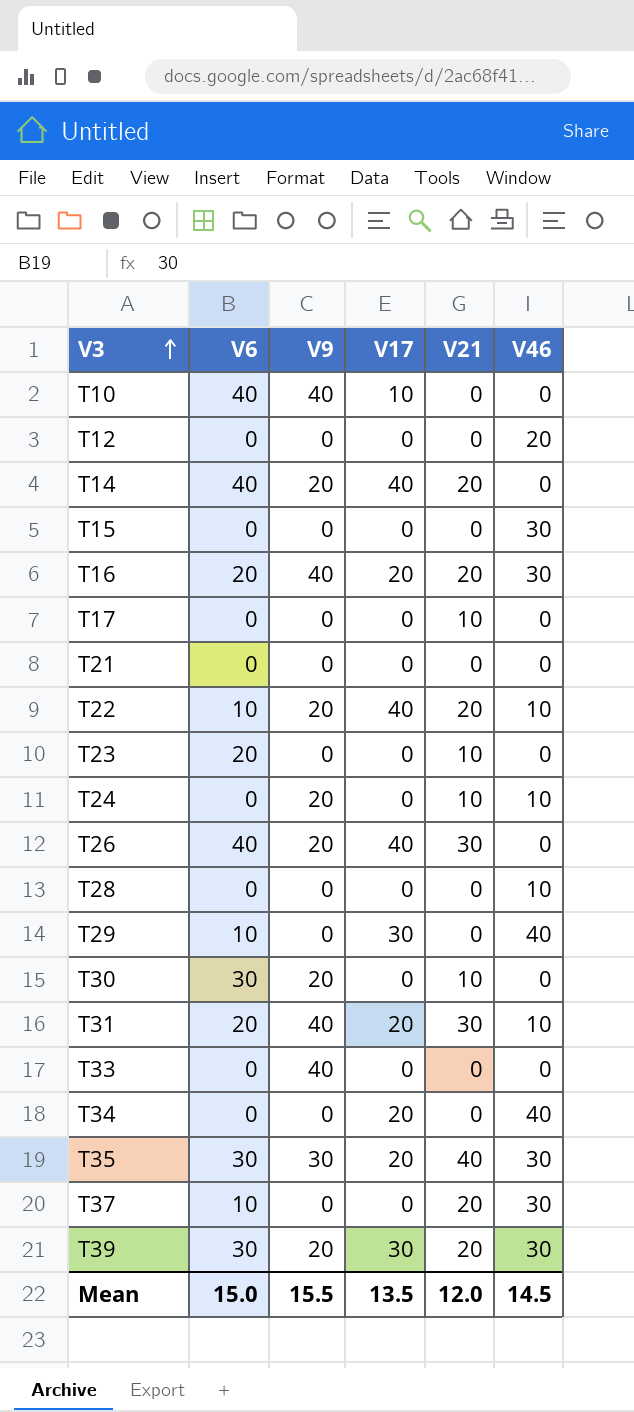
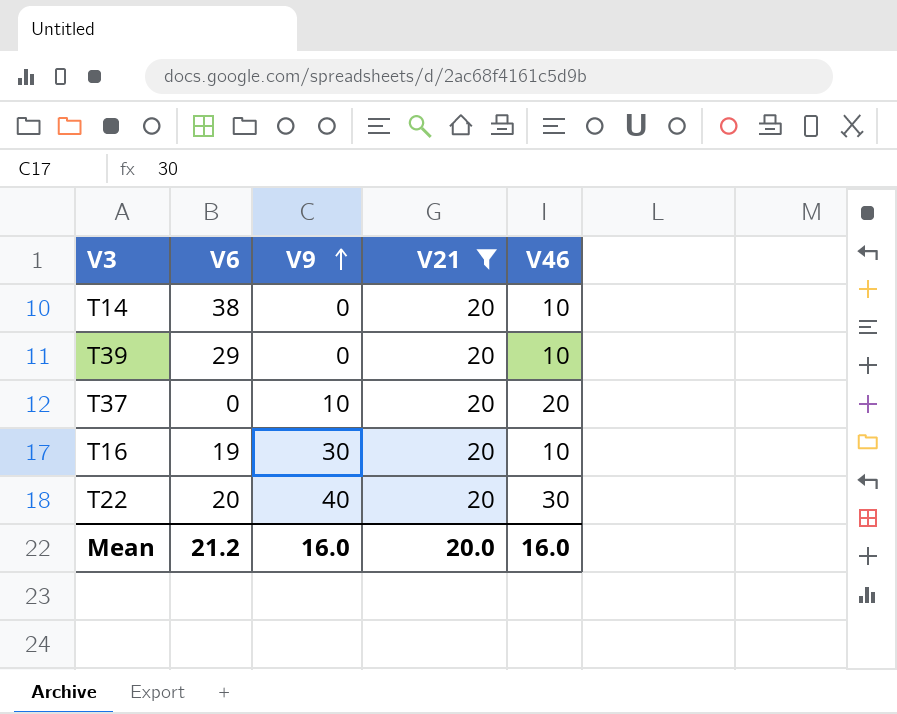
filter: none -> V21 = 20
row order: V3 ascending -> V9 ascending
column V17 | position: 4 -> none
T14 | V6: 40 -> 38
T14 | V9: 20 -> 0
T14 | V46: 0 -> 10
T39 | V6: 30 -> 29
T39 | V9: 20 -> 0
T39 | V46: 30 -> 10
T37 | V6: 10 -> 0
T37 | V9: 0 -> 10
T37 | V46: 30 -> 20
T16 | V6: 20 -> 19
T16 | V9: 40 -> 30
T16 | V46: 30 -> 10
T22 | V6: 10 -> 20
T22 | V9: 20 -> 40
T22 | V46: 10 -> 30
Mean | V6: 15.0 -> 21.2
Mean | V9: 15.5 -> 16.0
Mean | V21: 12.0 -> 20.0
Mean | V46: 14.5 -> 16.0

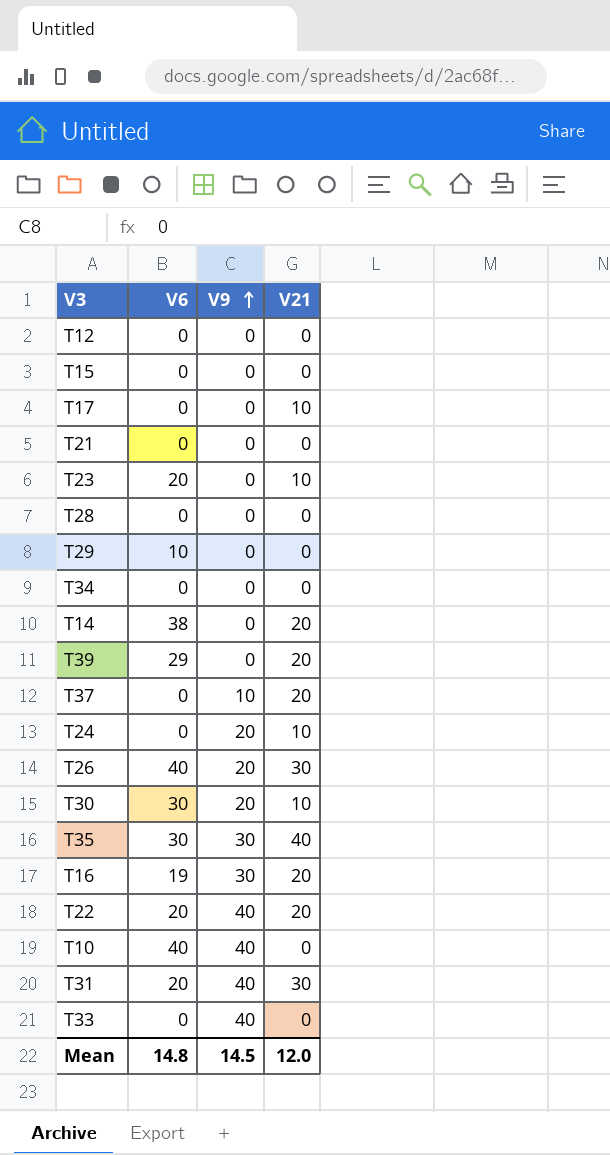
filter: V21 = 20 -> none
column V46 | position: 5 -> none
Mean | V6: 21.2 -> 14.8
Mean | V9: 16.0 -> 14.5
Mean | V21: 20.0 -> 12.0

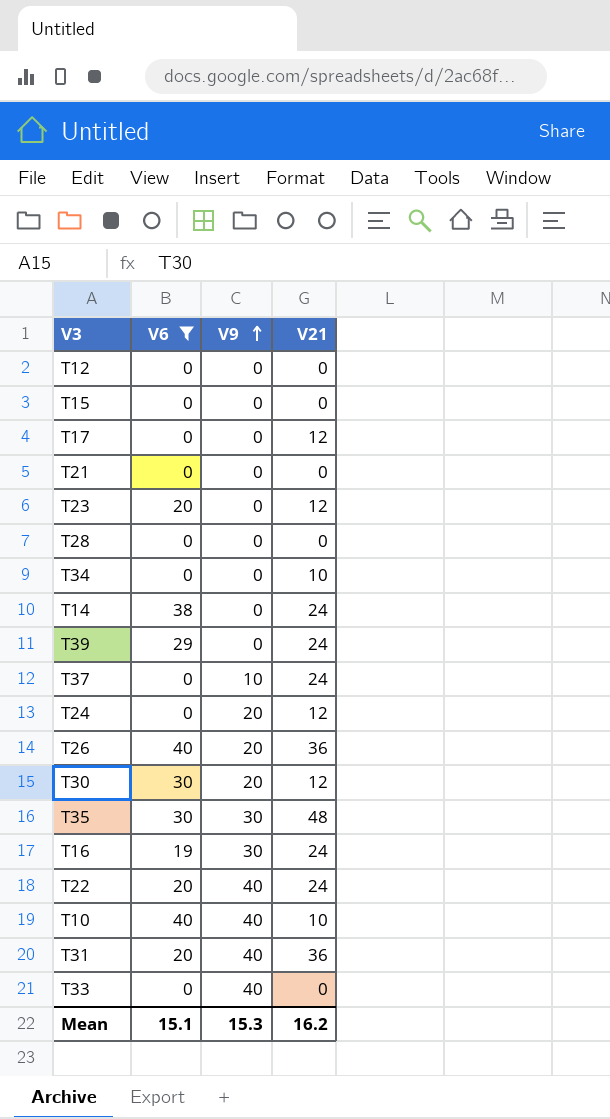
filter: none -> V6 != 10
T17 | V21: 10 -> 12
T23 | V21: 10 -> 12
T34 | V21: 0 -> 10
T14 | V21: 20 -> 24
T39 | V21: 20 -> 24
T37 | V21: 20 -> 24
T24 | V21: 10 -> 12
T26 | V21: 30 -> 36
T30 | V21: 10 -> 12
T35 | V21: 40 -> 48
T16 | V21: 20 -> 24
T22 | V21: 20 -> 24
T10 | V21: 0 -> 10
T31 | V21: 30 -> 36
Mean | V6: 14.8 -> 15.1
Mean | V9: 14.5 -> 15.3
Mean | V21: 12.0 -> 16.2

